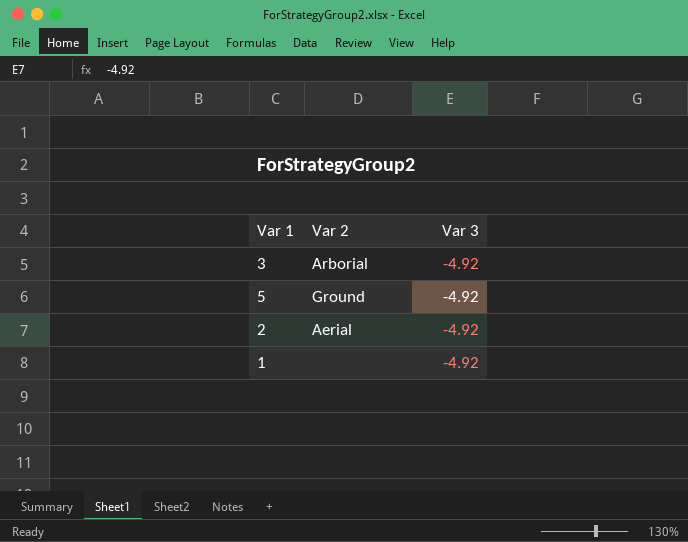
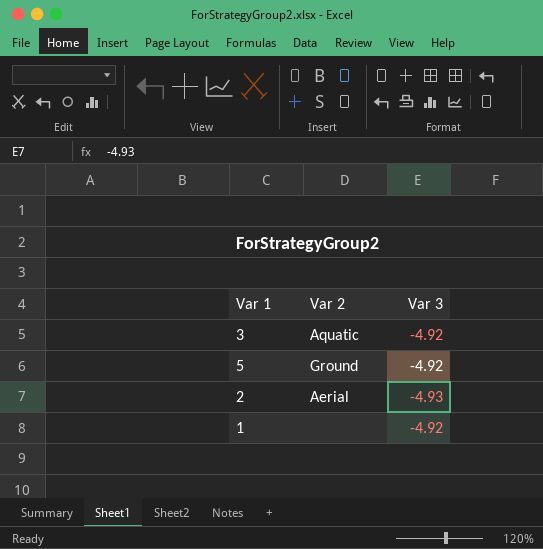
3 | Var 2: Arborial -> Aquatic
2 | Var 3: -4.92 -> -4.93

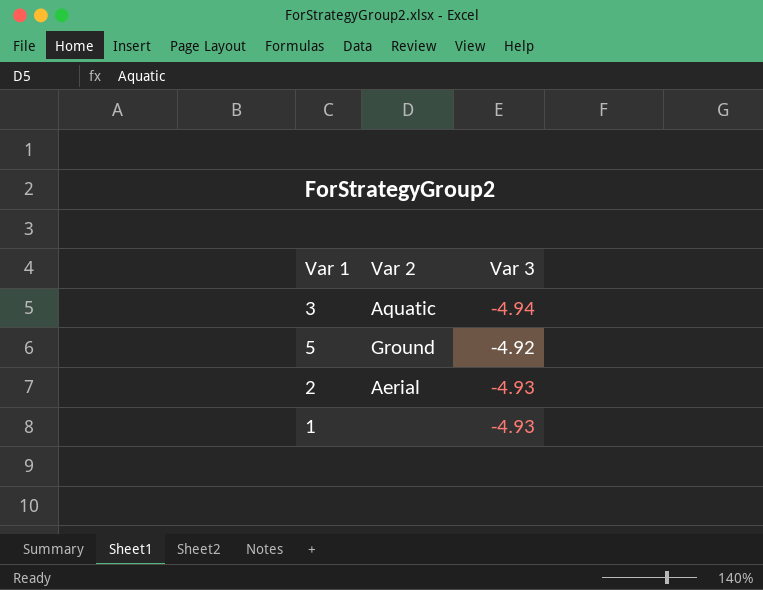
3 | Var 3: -4.92 -> -4.94
1 | Var 3: -4.92 -> -4.93

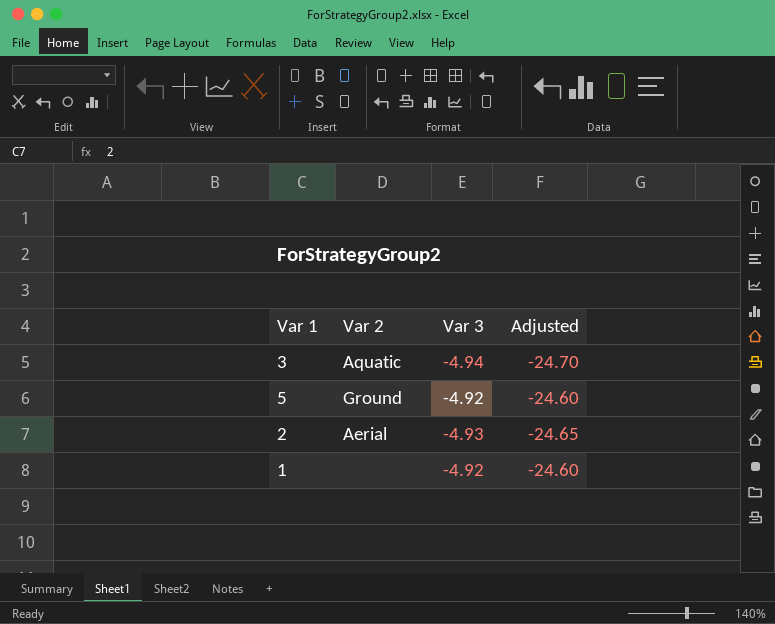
column Adjusted | formula: none -> [Var 3] * 5
1 | Var 3: -4.93 -> -4.92

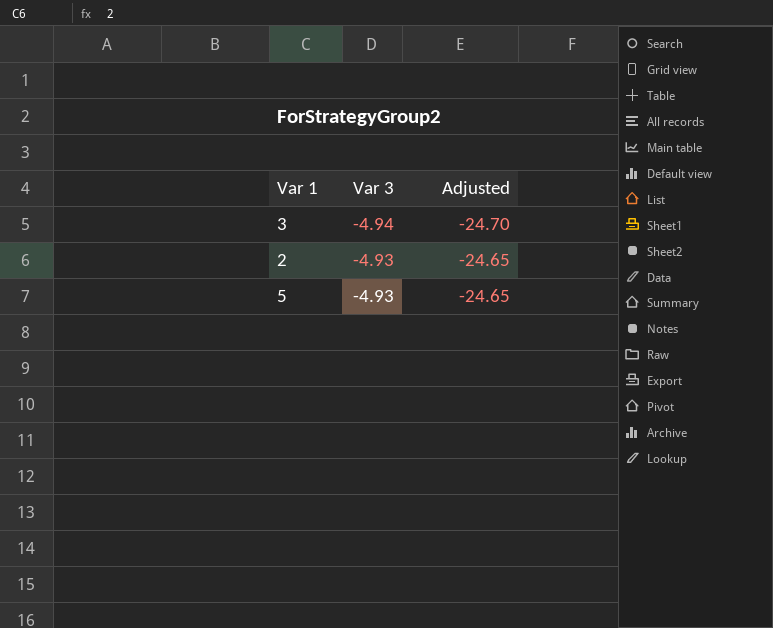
row order: none -> Var 3 ascending
column Var 2 | position: 2 -> none
row 1: none | -4.92 | -24.60 -> none
5 | Var 3: -4.92 -> -4.93
5 | Adjusted: -24.60 -> -24.65

